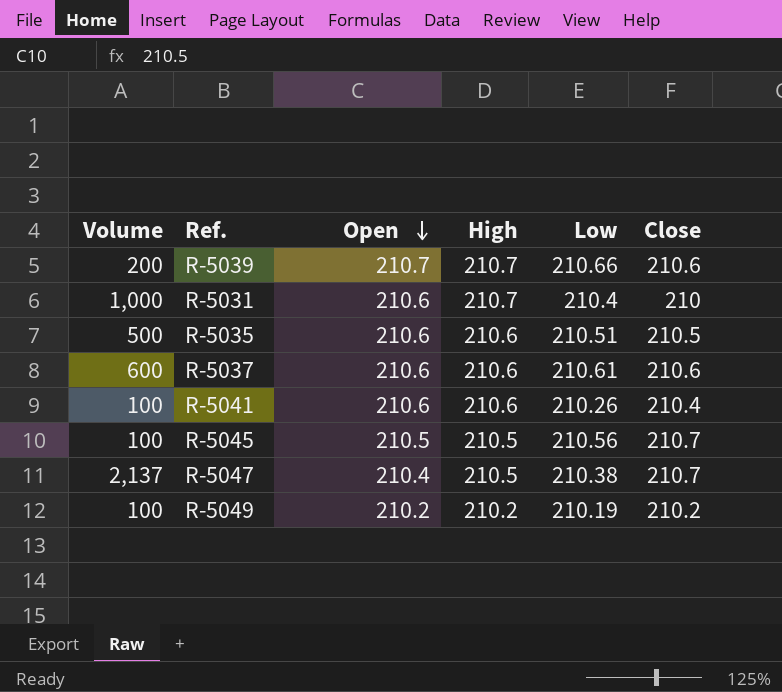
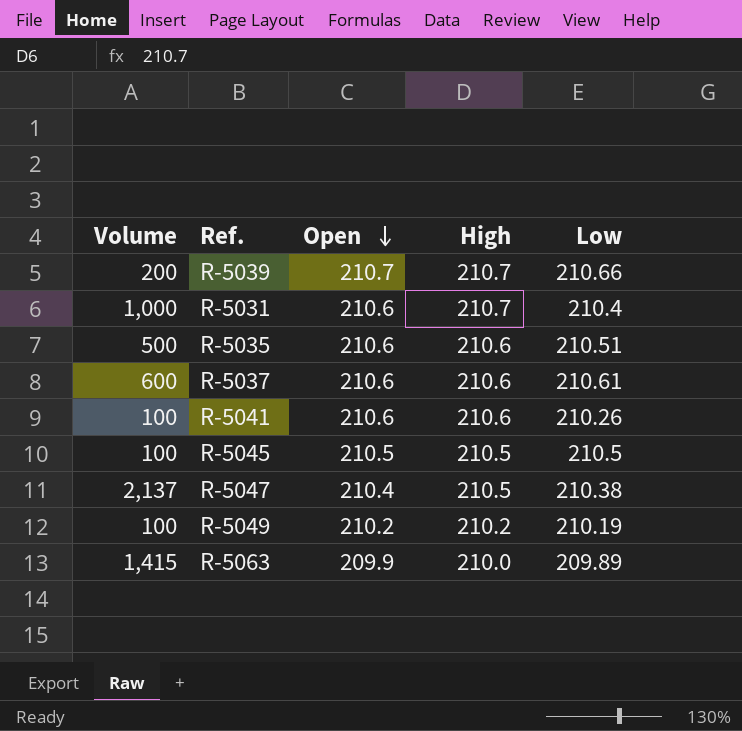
column Close | position: 6 -> none
R-5045 | Low: 210.56 -> 210.5
row R-5063: none -> 1,415 | 209.9 | 210.0 | 209.89

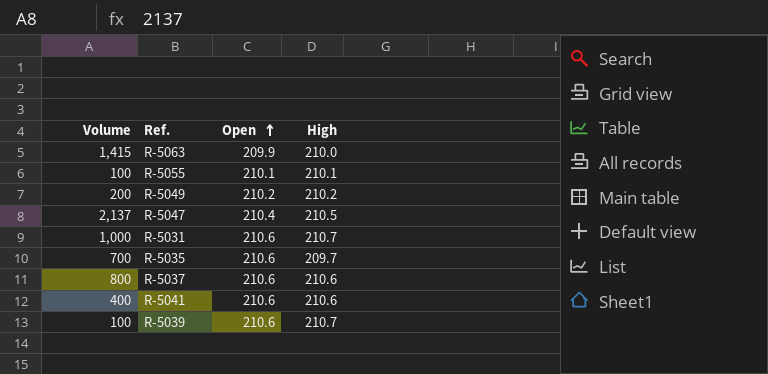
row order: Open descending -> Open ascending
column Low | position: 5 -> none
row R-5045: 100 | 210.5 | 210.5 | 210.5 -> none
row R-5055: none -> 100 | 210.1 | 210.1
R-5049 | Volume: 100 -> 200
R-5035 | Volume: 500 -> 700
R-5035 | High: 210.6 -> 209.7
R-5037 | Volume: 600 -> 800
R-5041 | Volume: 100 -> 400
R-5039 | Volume: 200 -> 100
R-5039 | Open: 210.7 -> 210.6

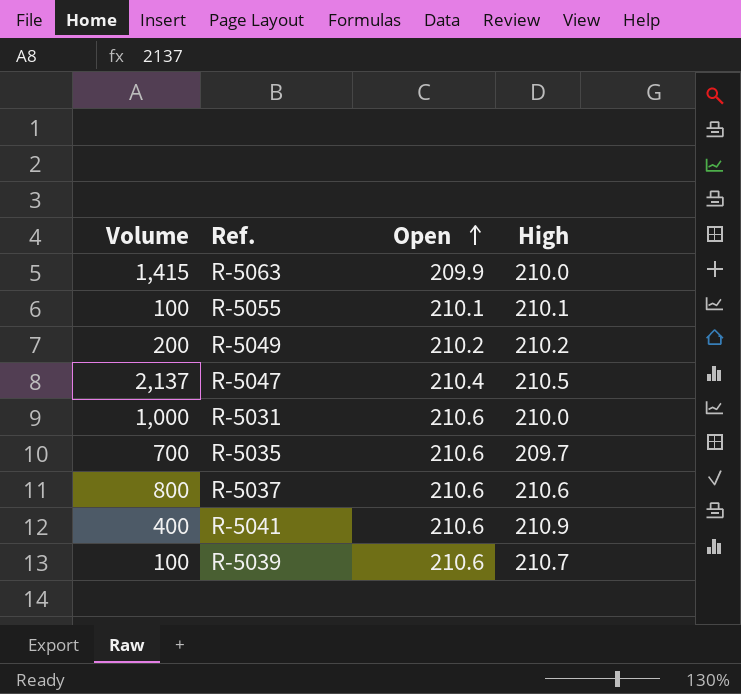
R-5031 | High: 210.7 -> 210.0
R-5041 | High: 210.6 -> 210.9

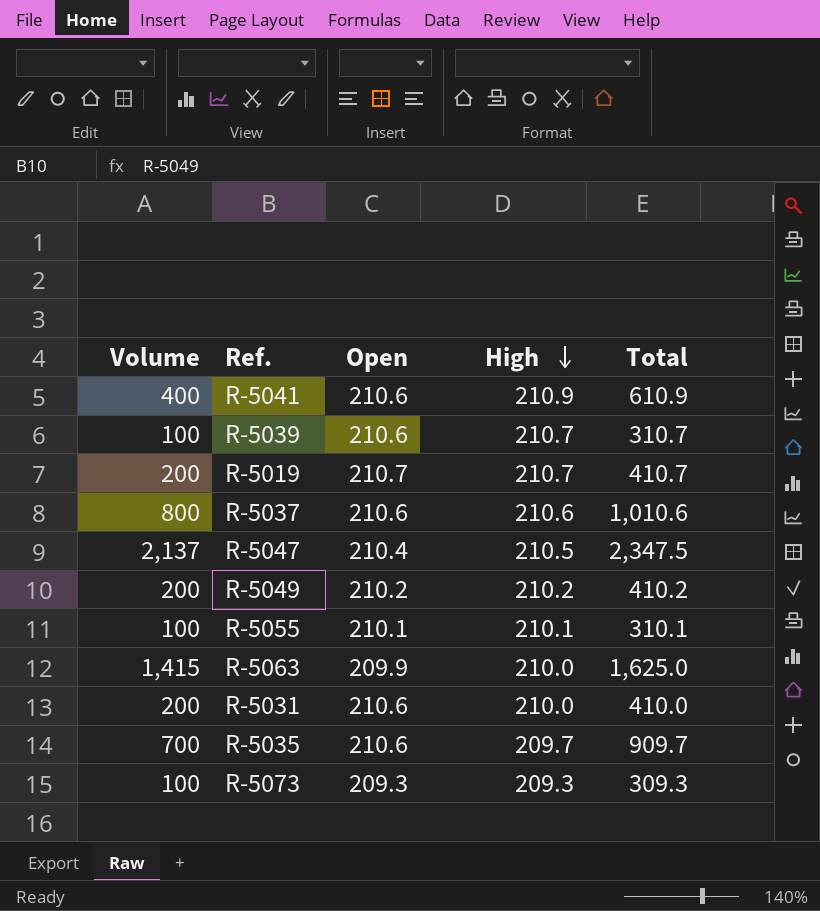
row order: Open ascending -> High descending
column Total | formula: none -> [Volume] + [High]
row R-5019: none -> 200 | 210.7 | 210.7 | 410.7
R-5031 | Volume: 1,000 -> 200
row R-5073: none -> 100 | 209.3 | 209.3 | 309.3

